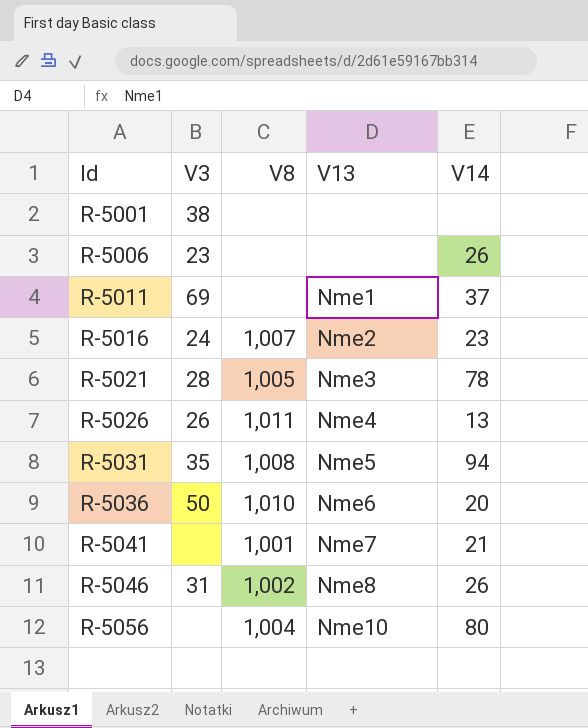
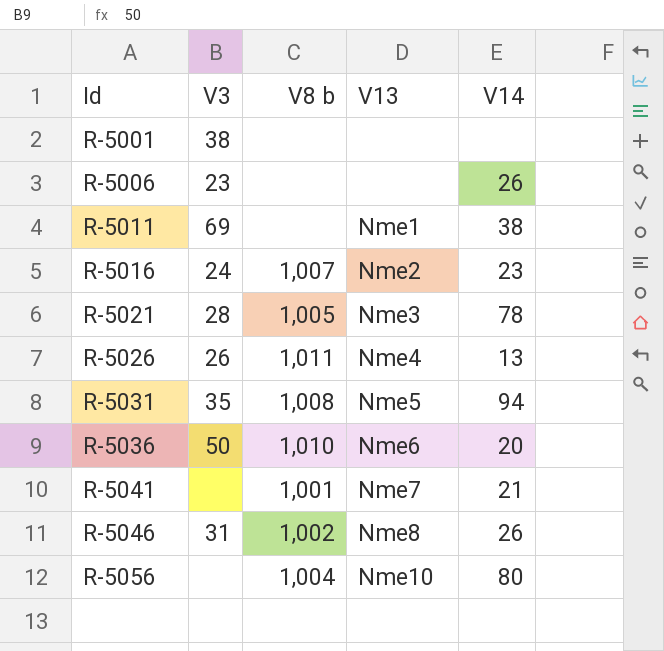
column name: V8 -> V8 b
R-5011 | V14: 37 -> 38

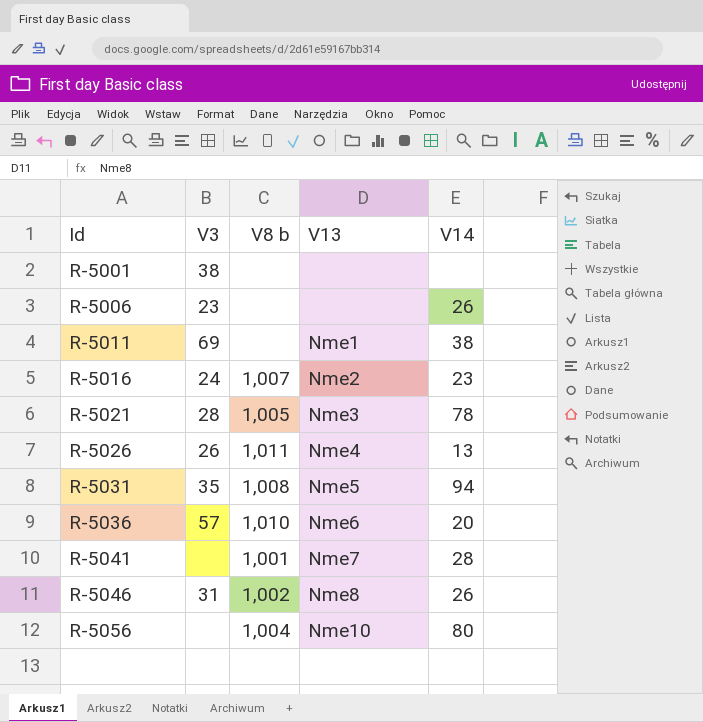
R-5036 | V3: 50 -> 57
R-5041 | V14: 21 -> 28

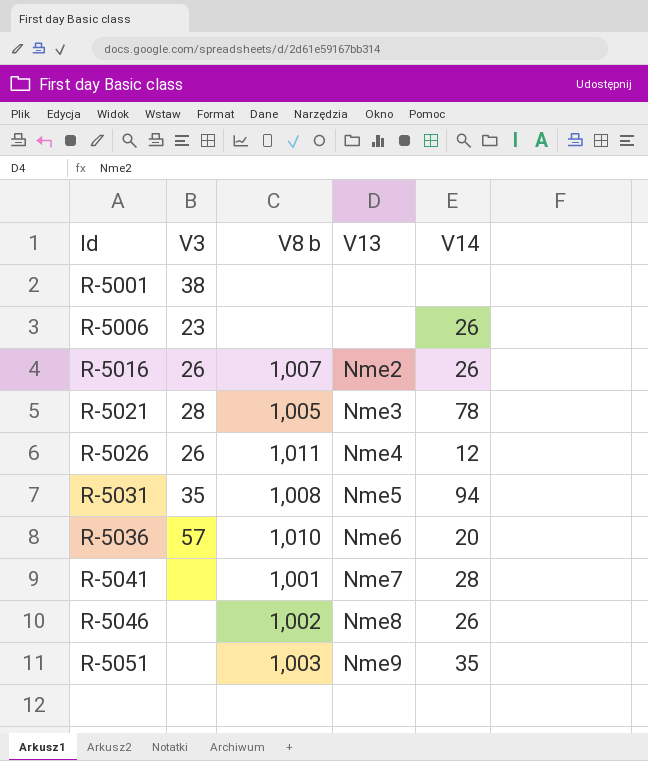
row R-5011: 69 | none | Nme1 | 38 -> none
row R-5056: none | 1,004 | Nme10 | 80 -> none
R-5016 | V3: 24 -> 26
R-5016 | V14: 23 -> 26
R-5026 | V14: 13 -> 12
R-5046 | V3: 31 -> none
row R-5051: none -> none | 1,003 | Nme9 | 35

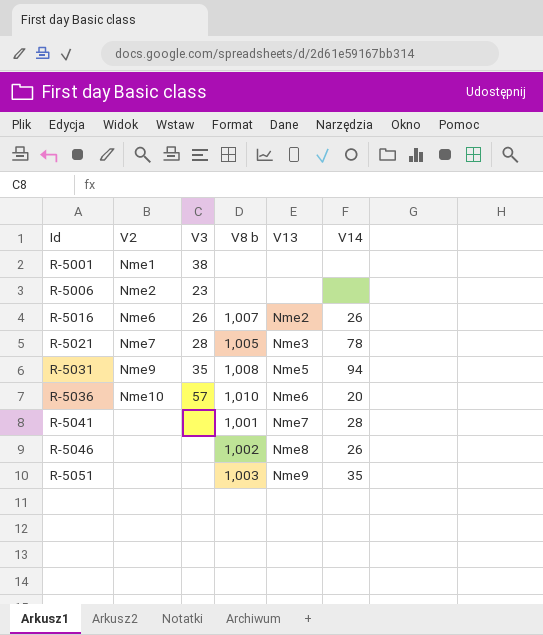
column V2 | position: none -> 2
row R-5026: 26 | 1,011 | Nme4 | 12 -> none
R-5006 | V14: 26 -> none

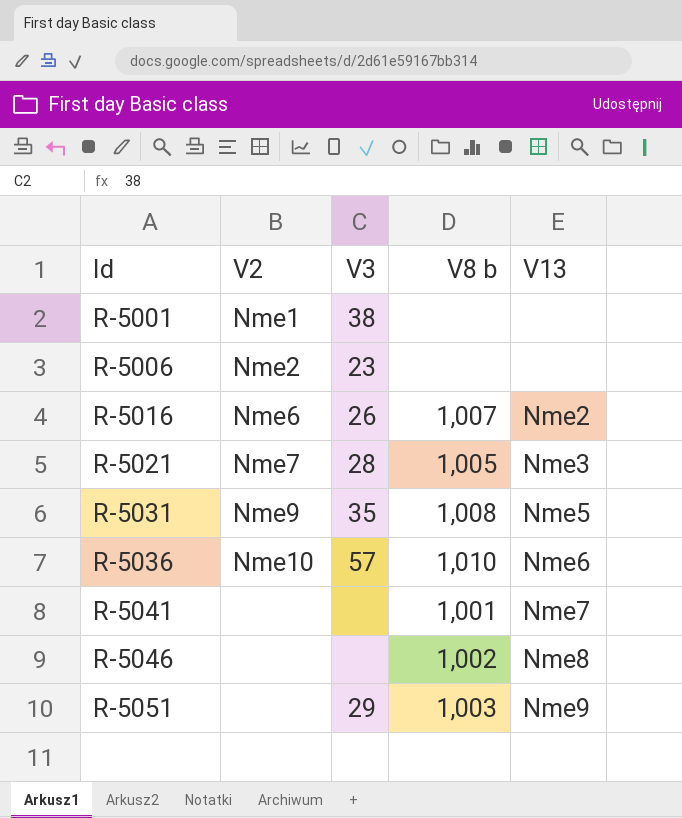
column V14 | position: 6 -> none
R-5051 | V3: none -> 29

